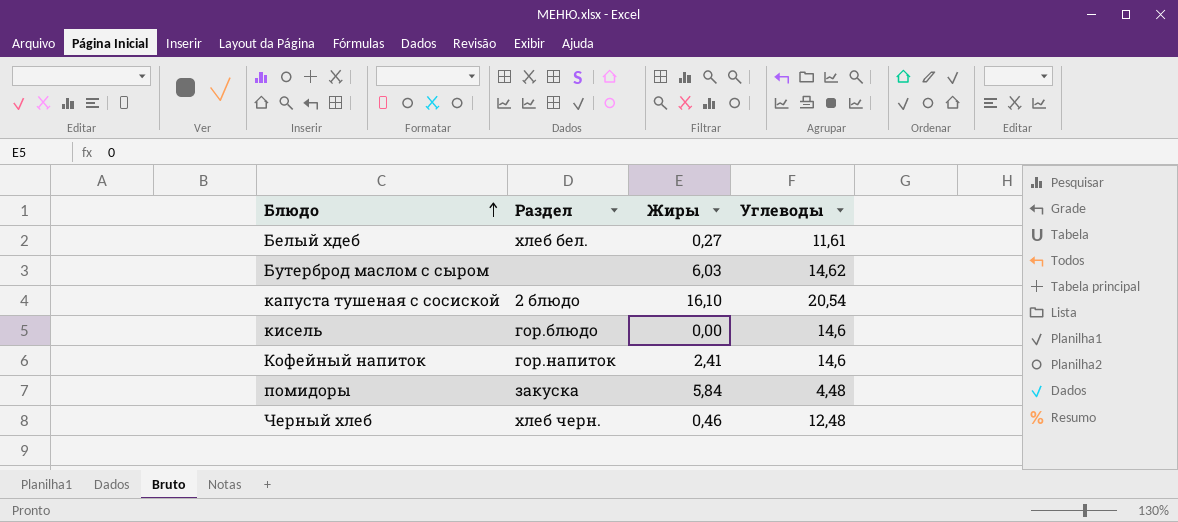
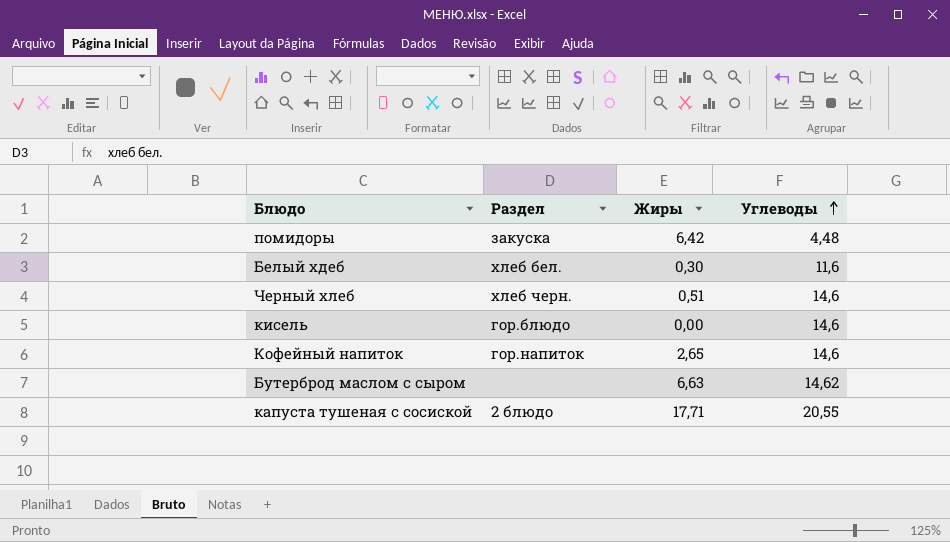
row order: Блюдо ascending -> Углеводы ascending
помидоры | Жиры: 5,84 -> 6,42
Белый хдеб | Жиры: 0,27 -> 0,30
Белый хдеб | Углеводы: 11,61 -> 11,6
Черный хлеб | Жиры: 0,46 -> 0,51
Черный хлеб | Углеводы: 12,48 -> 14,6
Кофейный напиток | Жиры: 2,41 -> 2,65
Бутерброд маслом с сыром | Жиры: 6,03 -> 6,63
капуста тушеная с сосиской | Жиры: 16,10 -> 17,71
капуста тушеная с сосиской | Углеводы: 20,54 -> 20,55

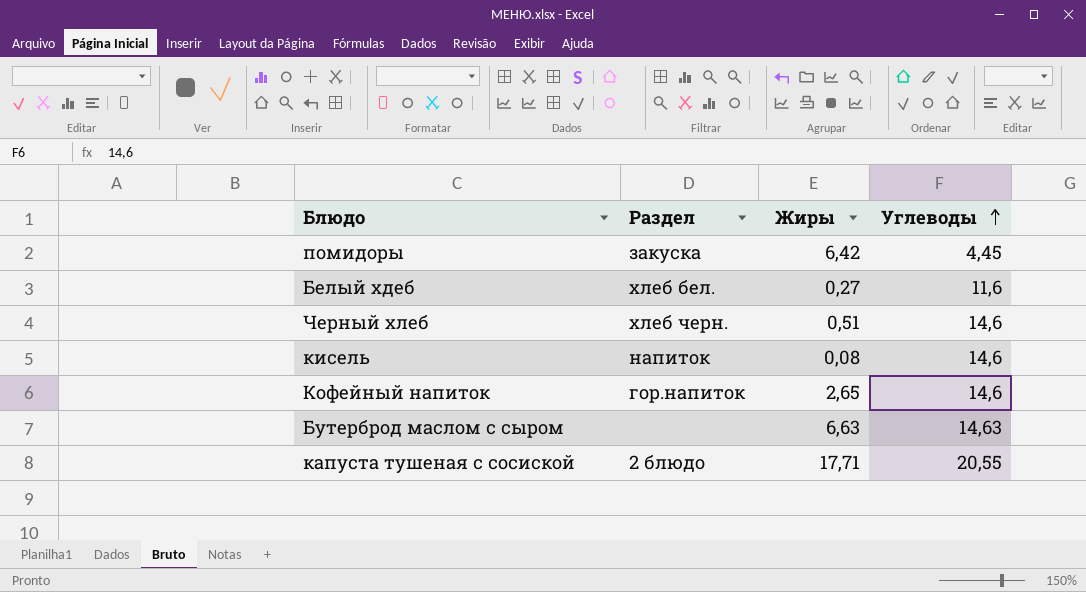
помидоры | Углеводы: 4,48 -> 4,45
Белый хдеб | Жиры: 0,30 -> 0,27
кисель | Раздел: гор.блюдо -> напиток
кисель | Жиры: 0,00 -> 0,08
Бутерброд маслом с сыром | Углеводы: 14,62 -> 14,63

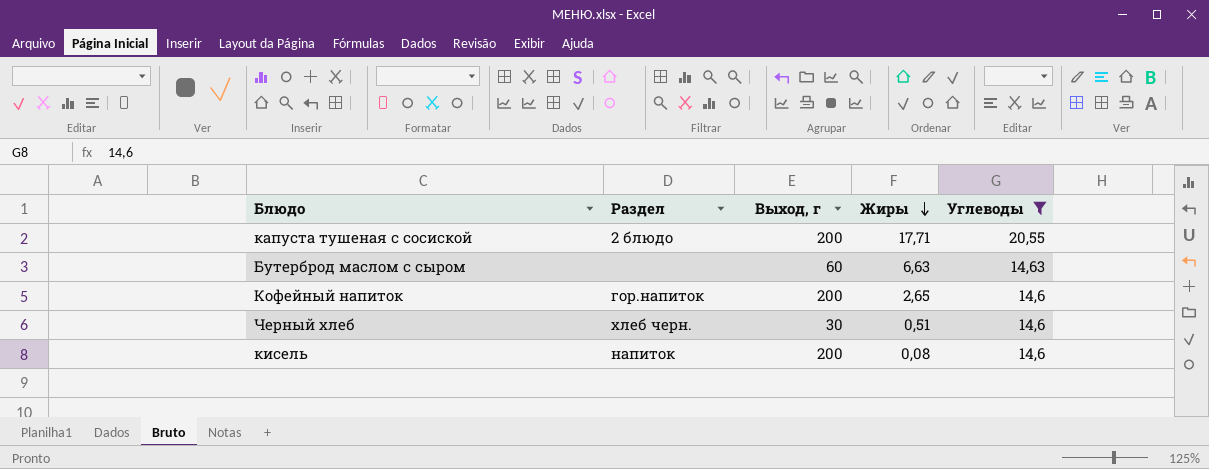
filter: none -> Углеводы >= 14,6
row order: Углеводы ascending -> Жиры descending
column Выход, г | position: none -> 3

